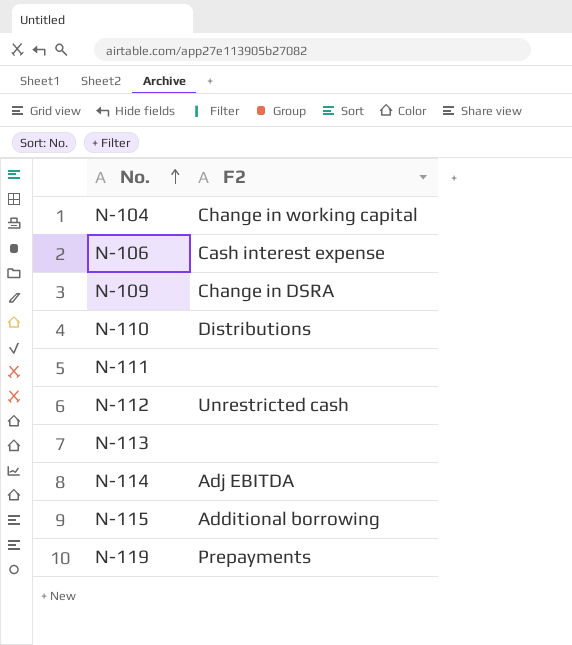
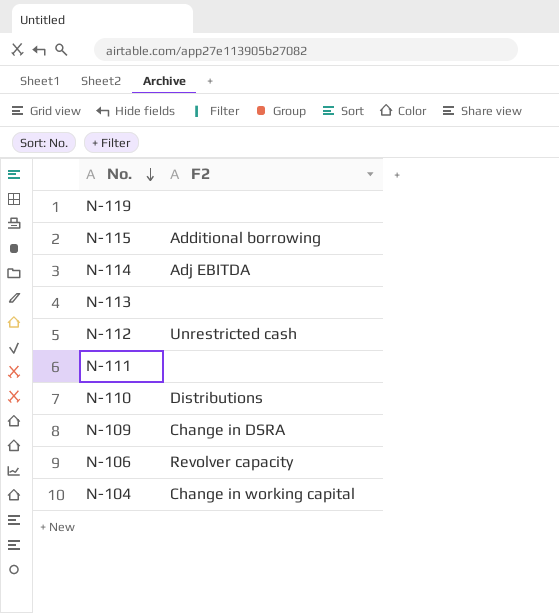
row order: No. ascending -> No. descending
N-119 | F2: Prepayments -> none
N-106 | F2: Cash interest expense -> Revolver capacity

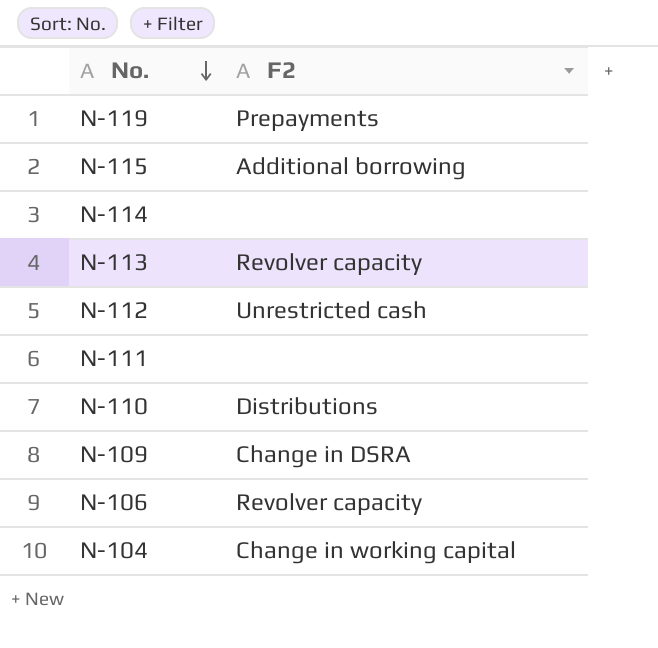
N-119 | F2: none -> Prepayments
N-114 | F2: Adj EBITDA -> none
N-113 | F2: none -> Revolver capacity

